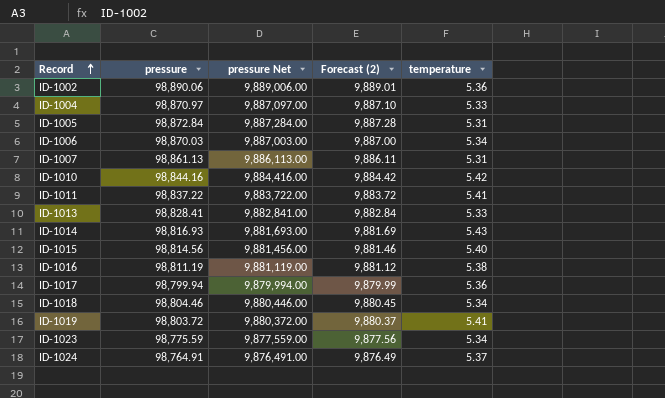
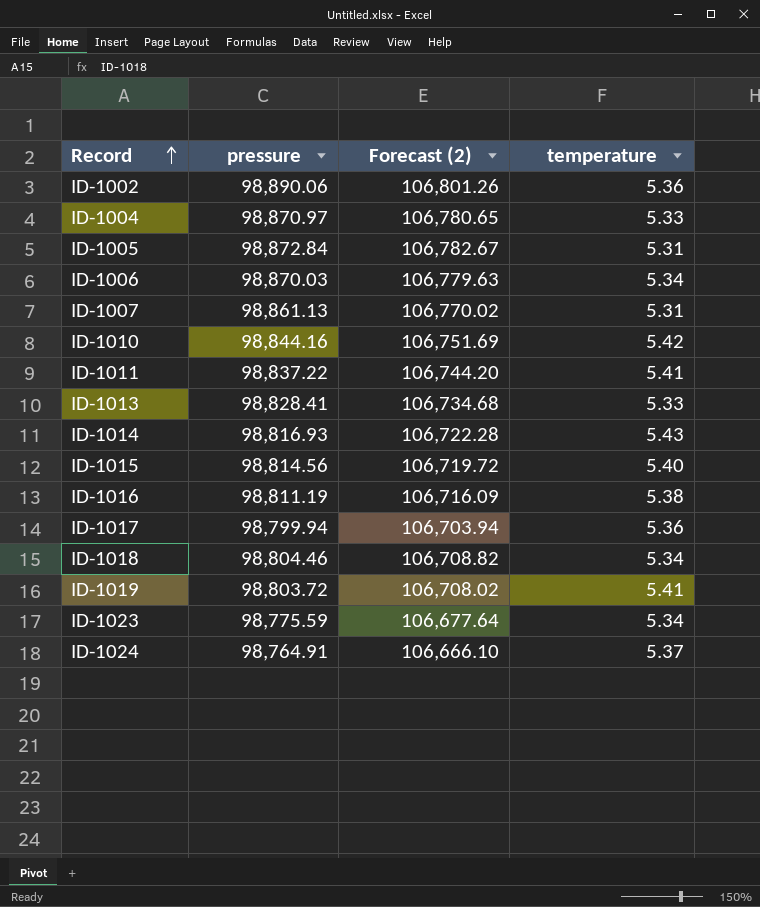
column pressure Net | formula: [pressure] * 100 -> none
column Forecast (2) | formula: [pressure] * 0.1 -> [pressure] * 1.08

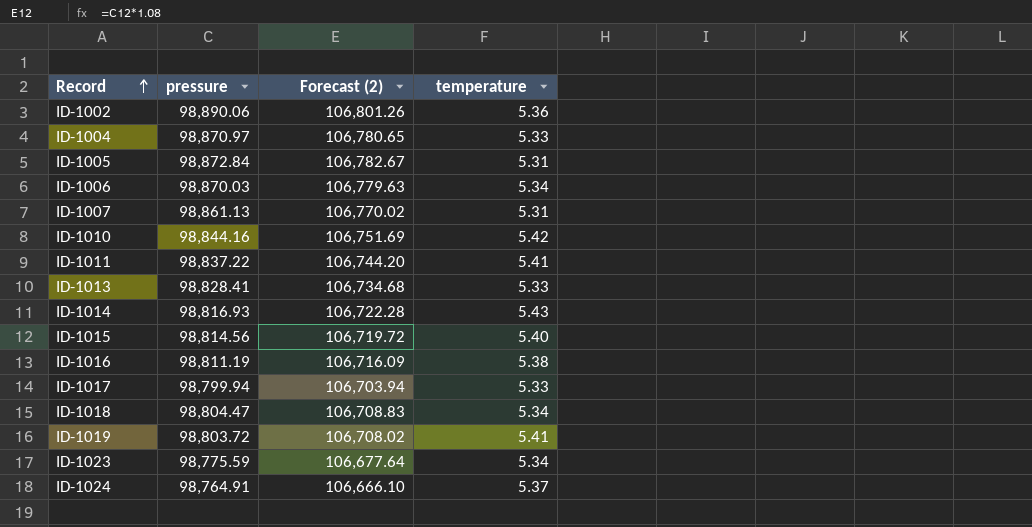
ID-1017 | temperature: 5.36 -> 5.33
ID-1018 | pressure: 98,804.46 -> 98,804.47
ID-1018 | Forecast (2): 106,708.82 -> 106,708.83

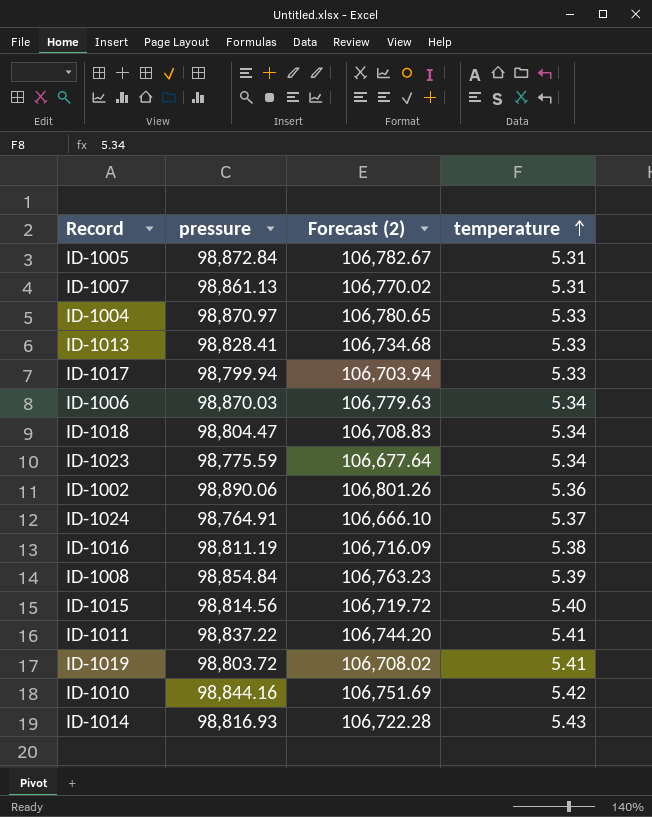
row order: Record ascending -> temperature ascending
row ID-1008: none -> 98,854.84 | 106,763.23 | 5.39

